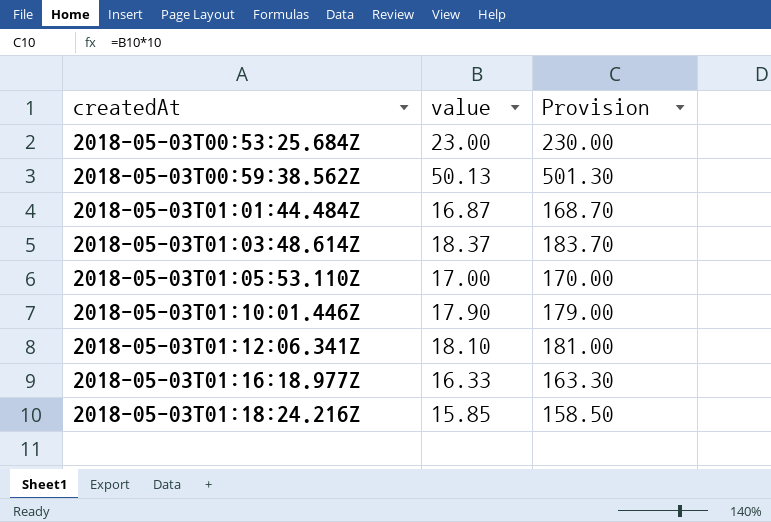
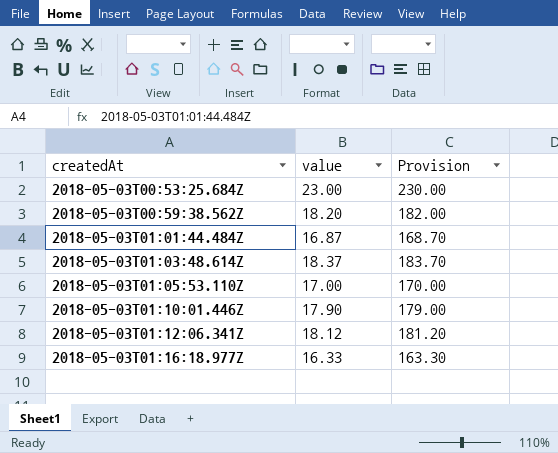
row 2018-05-03T01:18:24.216Z: 15.85 | 158.50 -> none
2018-05-03T00:59:38.562Z | value: 50.13 -> 18.20
2018-05-03T00:59:38.562Z | Provision: 501.30 -> 182.00
2018-05-03T01:12:06.341Z | value: 18.10 -> 18.12
2018-05-03T01:12:06.341Z | Provision: 181.00 -> 181.20

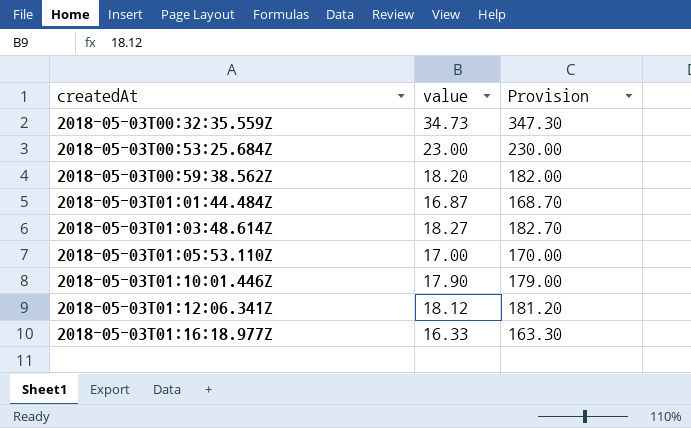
row 2018-05-03T00:32:35.559Z: none -> 34.73 | 347.30
2018-05-03T01:03:48.614Z | value: 18.37 -> 18.27
2018-05-03T01:03:48.614Z | Provision: 183.70 -> 182.70

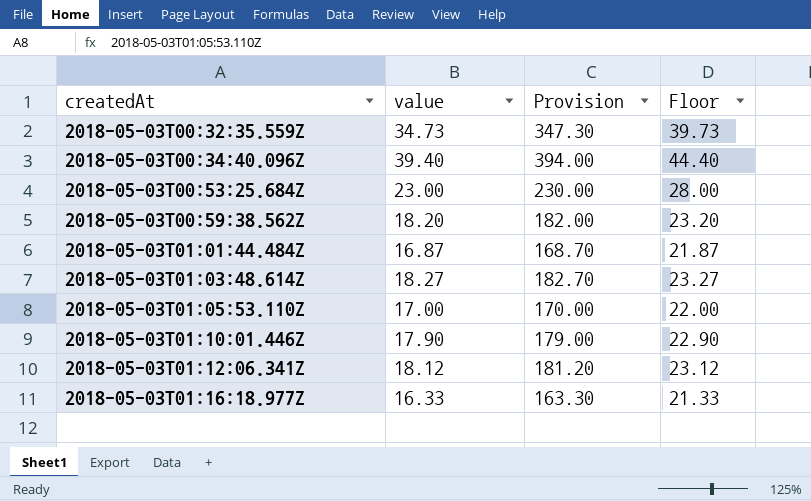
column Floor | formula: none -> [value] + 5
row 2018-05-03T00:34:40.096Z: none -> 39.40 | 394.00 | 44.40

